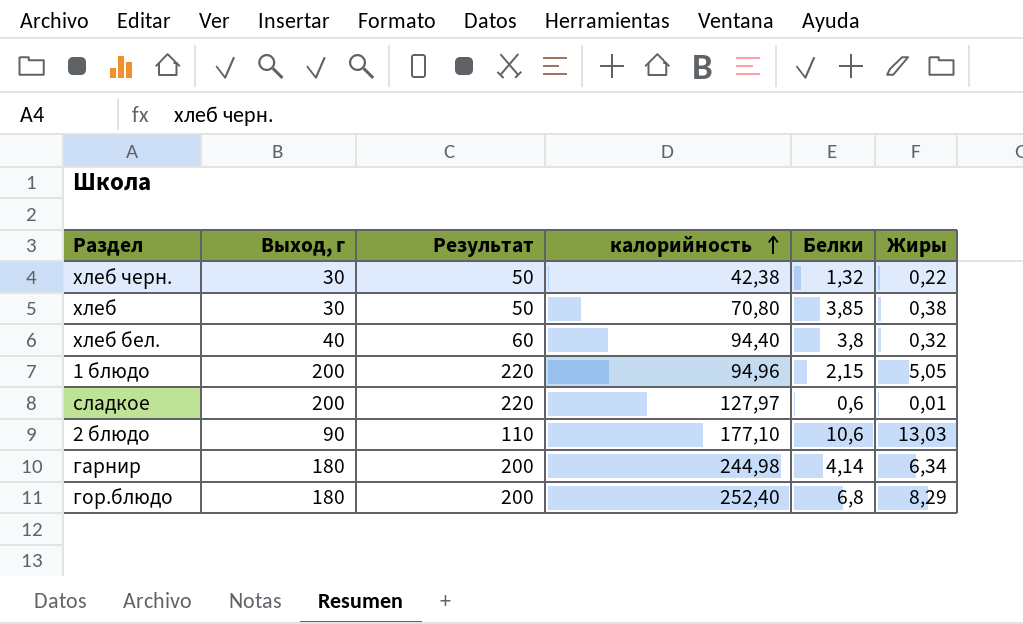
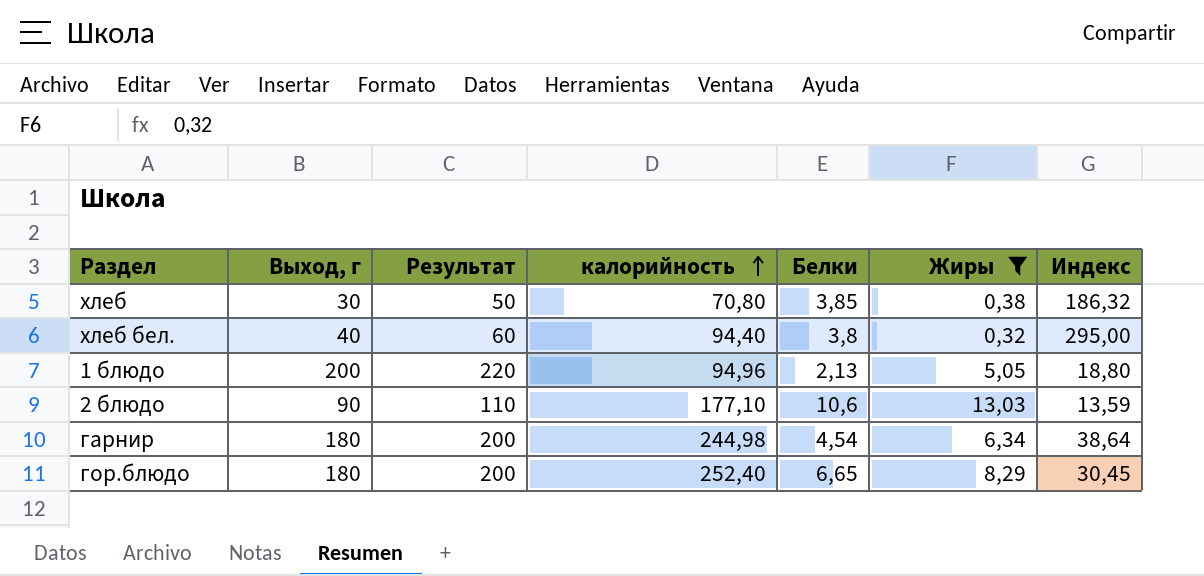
filter: none -> Жиры >= 0,32
column Индекс | formula: none -> [калорийность] / [Жиры]
1 блюдо | Белки: 2,15 -> 2,13
гарнир | Белки: 4,14 -> 4,54
гор.блюдо | Белки: 6,8 -> 6,65

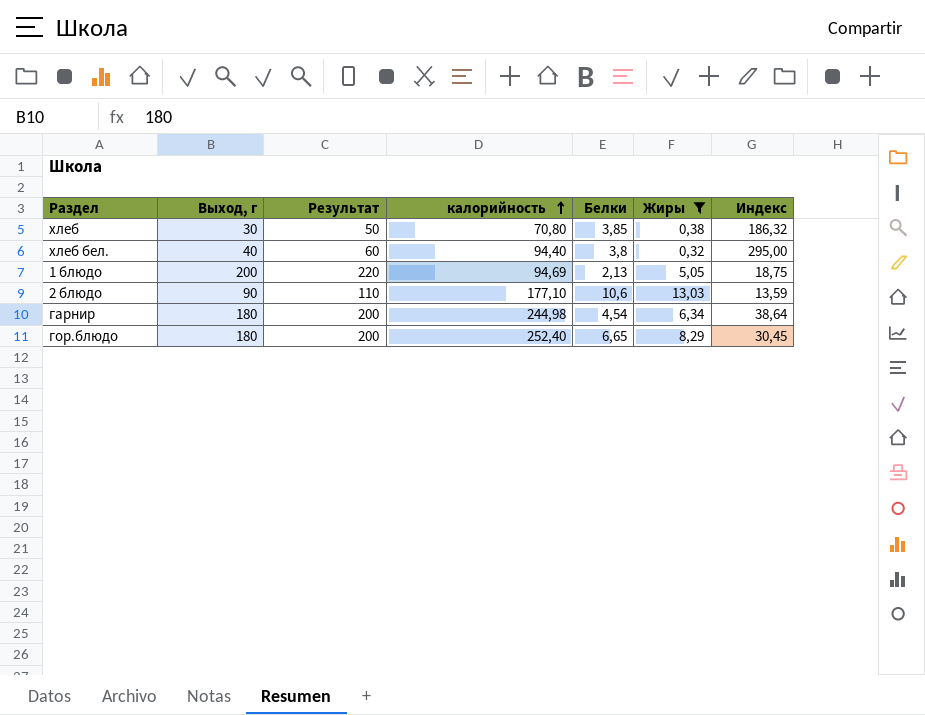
1 блюдо | калорийность: 94,96 -> 94,69
1 блюдо | Индекс: 18,80 -> 18,75

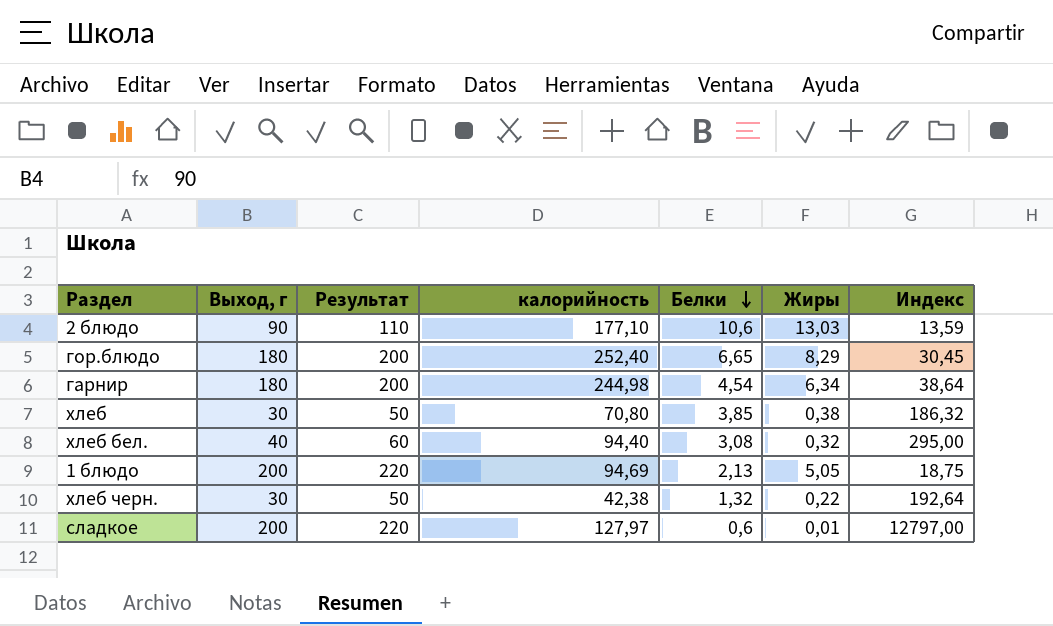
filter: Жиры >= 0,32 -> none
row order: калорийность ascending -> Белки descending
хлеб бел. | Белки: 3,8 -> 3,08

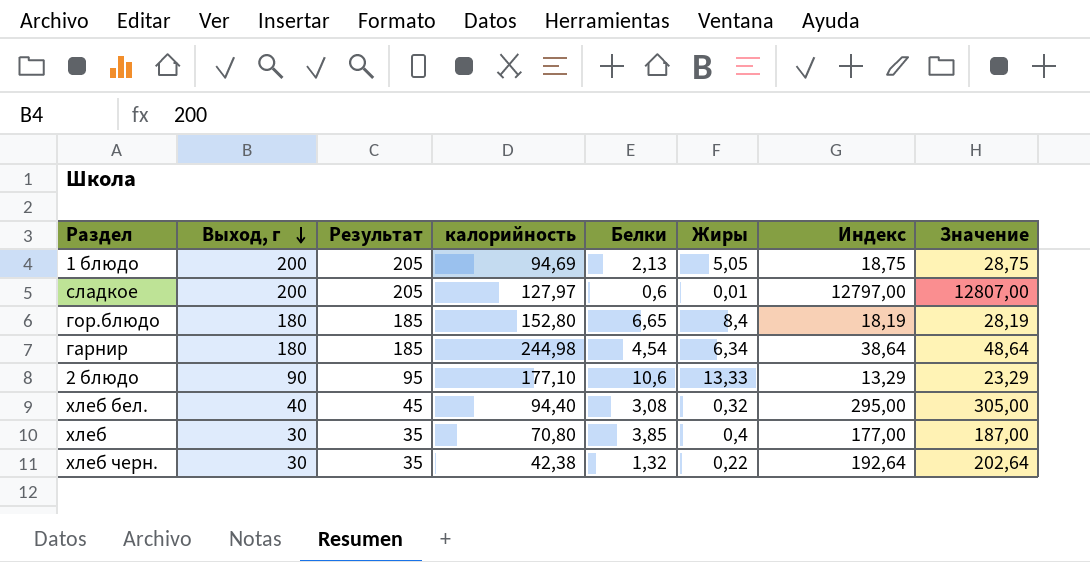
row order: Белки descending -> Выход, г descending
column Результат | formula: [Выход, г] + 20 -> [Выход, г] + 5
column Значение | formula: none -> [Индекс] + 10
гор.блюдо | калорийность: 252,40 -> 152,80
гор.блюдо | Жиры: 8,29 -> 8,4
гор.блюдо | Индекс: 30,45 -> 18,19
2 блюдо | Жиры: 13,03 -> 13,33
2 блюдо | Индекс: 13,59 -> 13,29
хлеб | Жиры: 0,38 -> 0,4
хлеб | Индекс: 186,32 -> 177,00

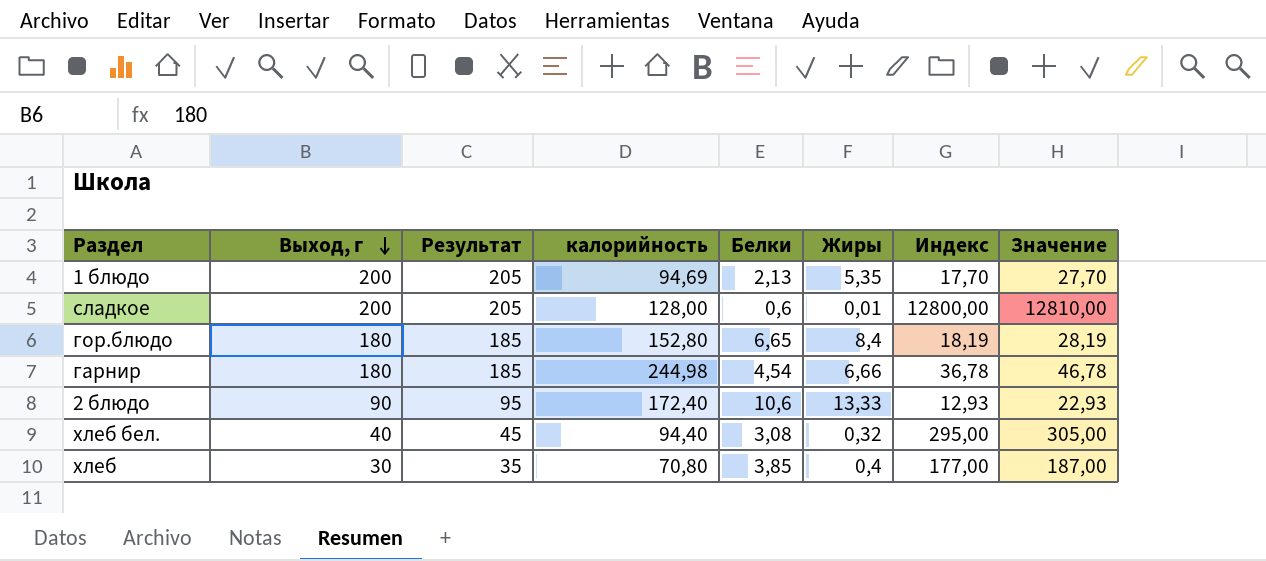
row хлеб черн.: 30 | 35 | 42,38 | 1,32 | 0,22 | 192,64 | 202,64 -> none
1 блюдо | Жиры: 5,05 -> 5,35
1 блюдо | Индекс: 18,75 -> 17,70
1 блюдо | Значение: 28,75 -> 27,70
сладкое | калорийность: 127,97 -> 128,00
сладкое | Индекс: 12797,00 -> 12800,00
сладкое | Значение: 12807,00 -> 12810,00
гарнир | Жиры: 6,34 -> 6,66
гарнир | Индекс: 38,64 -> 36,78
гарнир | Значение: 48,64 -> 46,78
2 блюдо | калорийность: 177,10 -> 172,40
2 блюдо | Индекс: 13,29 -> 12,93
2 блюдо | Значение: 23,29 -> 22,93

